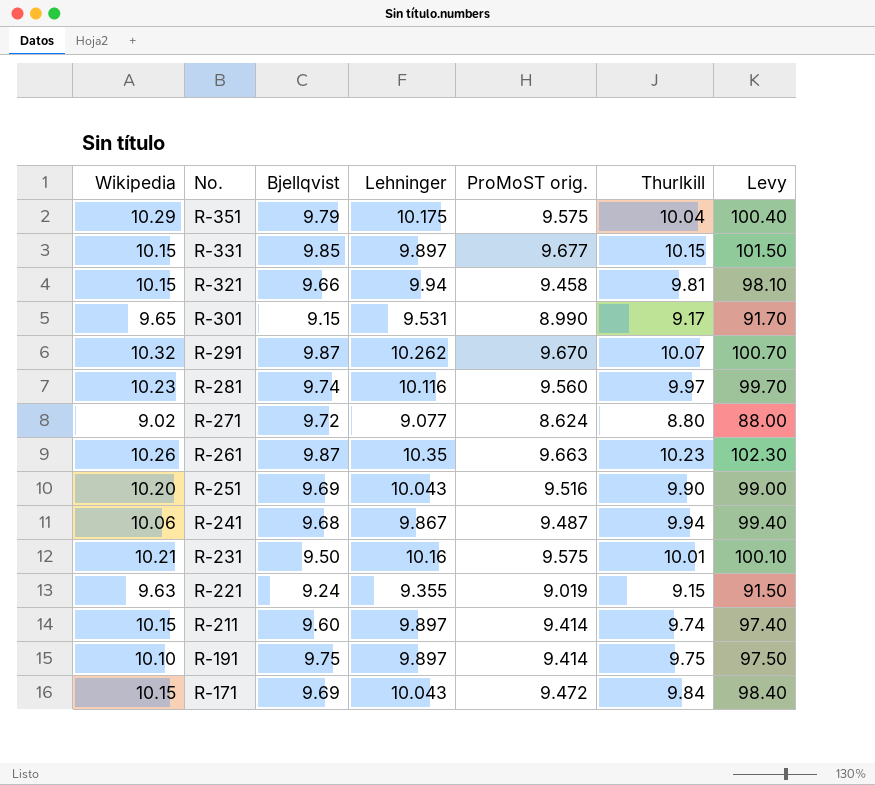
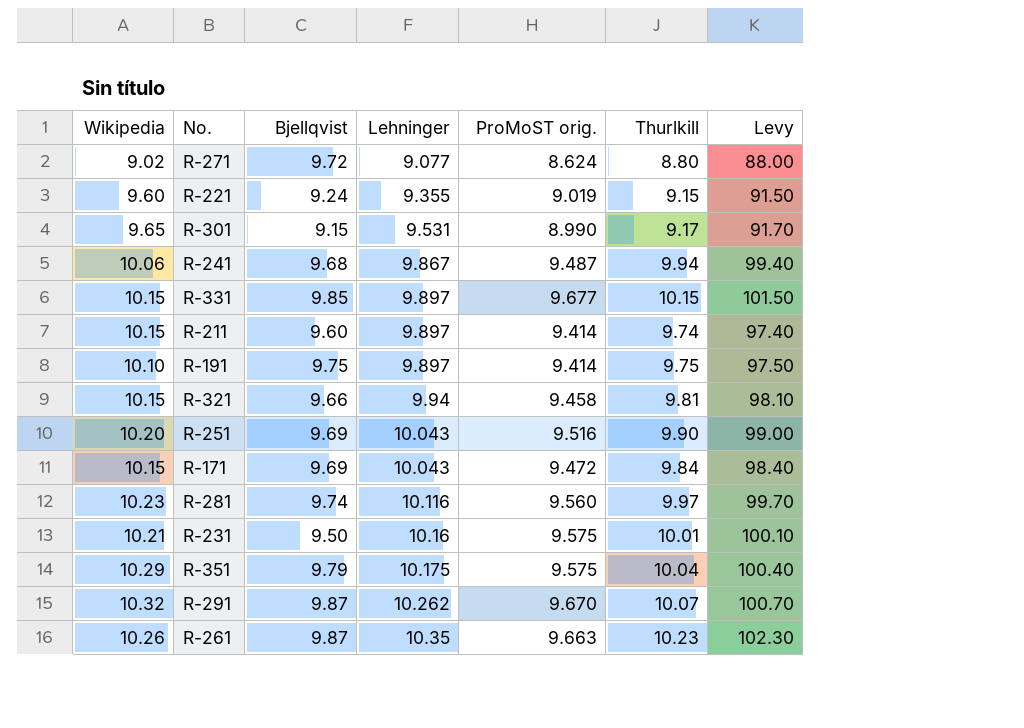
row order: No. descending -> Lehninger ascending
R-221 | Wikipedia: 9.63 -> 9.60

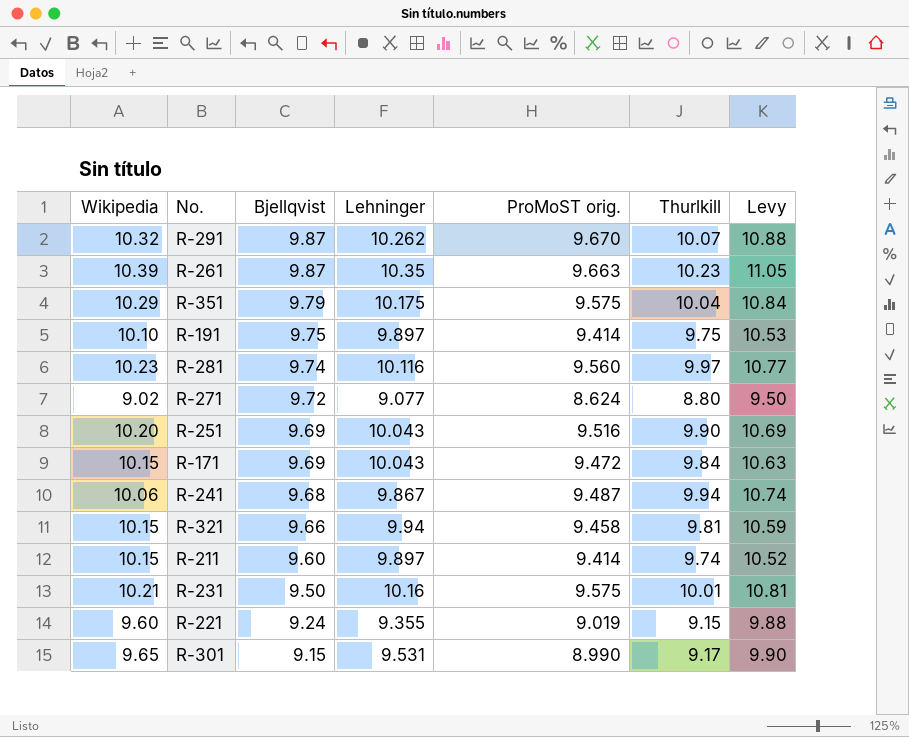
row order: Lehninger ascending -> Bjellqvist descending
column Levy | formula: [Thurlkill] * 10 -> [Thurlkill] * 1.08
row R-331: 10.15 | 9.85 | 9.897 | 9.677 | 10.15 | 101.50 -> none
R-261 | Wikipedia: 10.26 -> 10.39

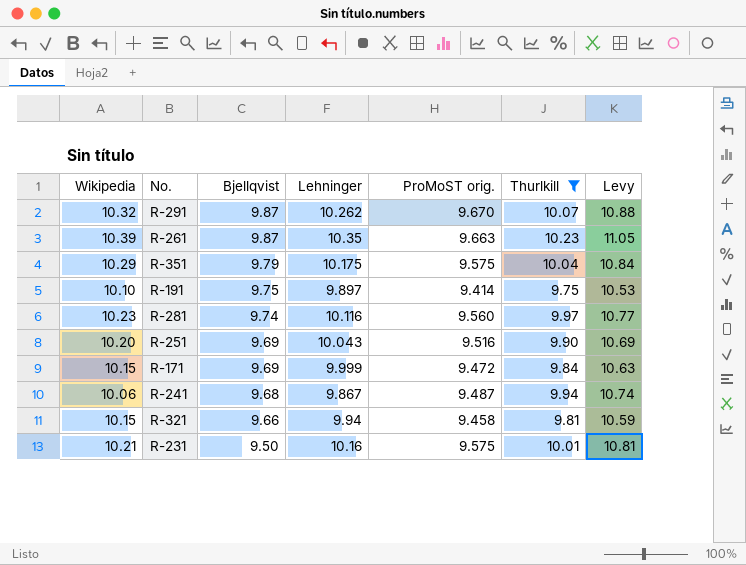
filter: none -> Thurlkill >= 9.75
R-171 | Lehninger: 10.043 -> 9.999

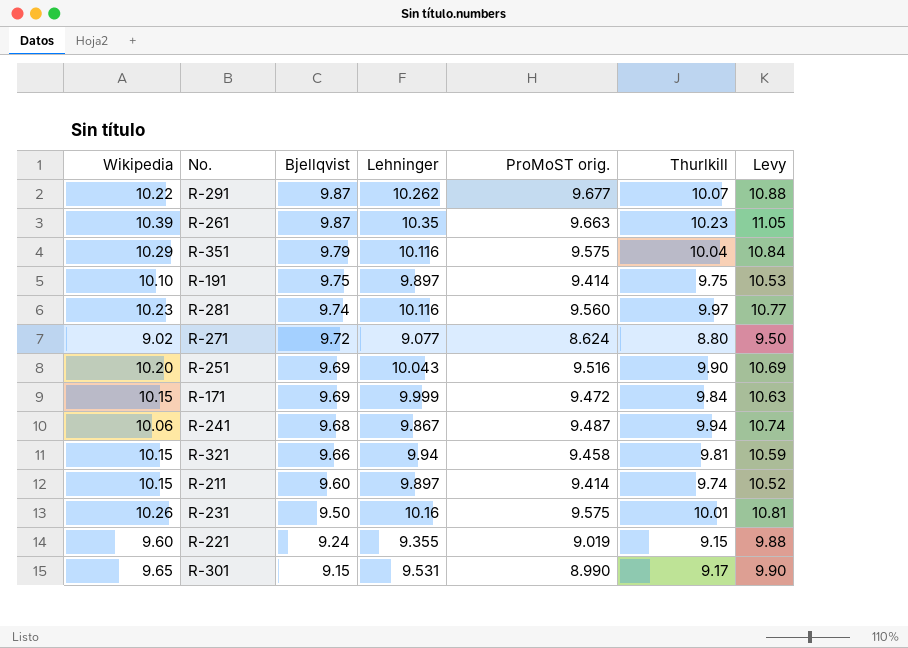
filter: Thurlkill >= 9.75 -> none
R-291 | Wikipedia: 10.32 -> 10.22
R-291 | ProMoST orig.: 9.670 -> 9.677
R-351 | Lehninger: 10.175 -> 10.116
R-231 | Wikipedia: 10.21 -> 10.26

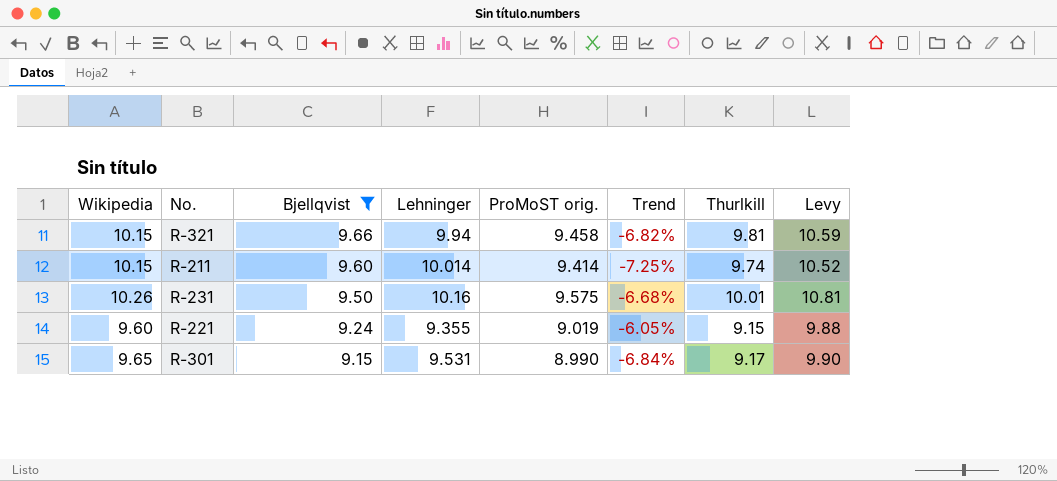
filter: none -> Bjellqvist <= 9.66
column Trend | formula: none -> ([ProMoST orig.] - [Wikipedia]) / [Wikipedia]
R-211 | Lehninger: 9.897 -> 10.014

